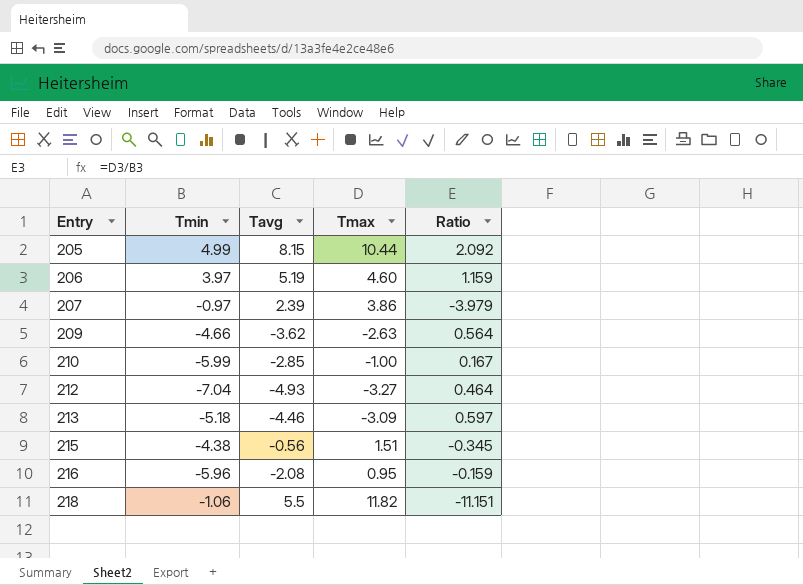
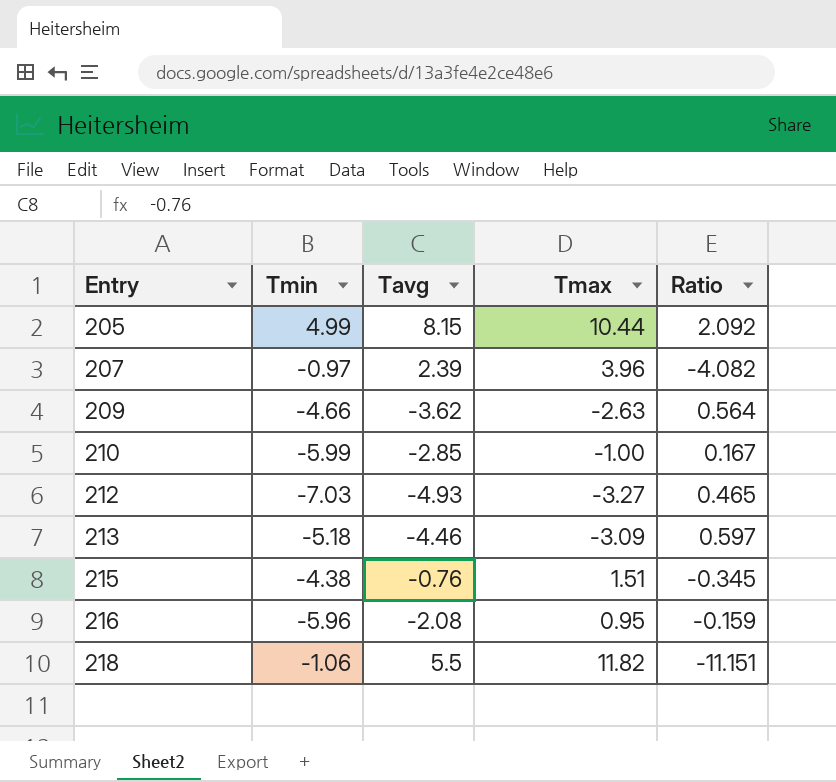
row 206: 3.97 | 5.19 | 4.60 | 1.159 -> none
207 | Tmax: 3.86 -> 3.96
207 | Ratio: -3.979 -> -4.082
212 | Tmin: -7.04 -> -7.03
212 | Ratio: 0.464 -> 0.465
215 | Tavg: -0.56 -> -0.76

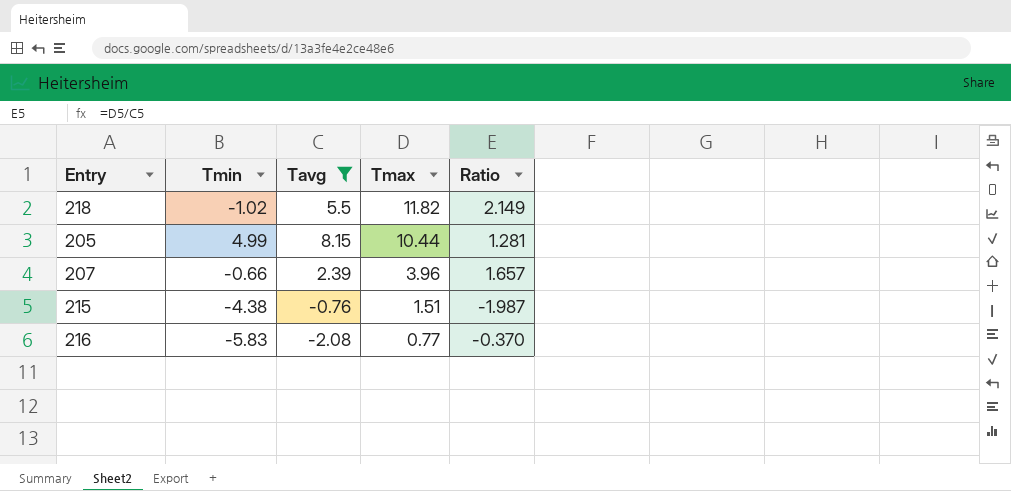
filter: none -> Tavg >= -2.08
row order: Entry ascending -> Tmax descending
column Ratio | formula: [Tmax] / [Tmin] -> [Tmax] / [Tavg]
218 | Tmin: -1.06 -> -1.02
207 | Tmin: -0.97 -> -0.66
216 | Tmin: -5.96 -> -5.83
216 | Tmax: 0.95 -> 0.77

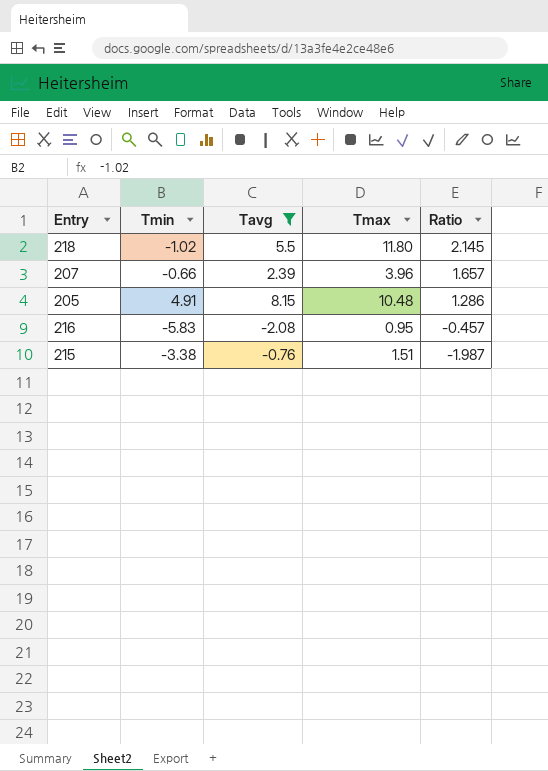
row order: Tmax descending -> Ratio descending
218 | Tmax: 11.82 -> 11.80
218 | Ratio: 2.149 -> 2.145
205 | Tmin: 4.99 -> 4.91
205 | Tmax: 10.44 -> 10.48
205 | Ratio: 1.281 -> 1.286
216 | Tmax: 0.77 -> 0.95
216 | Ratio: -0.370 -> -0.457
215 | Tmin: -4.38 -> -3.38

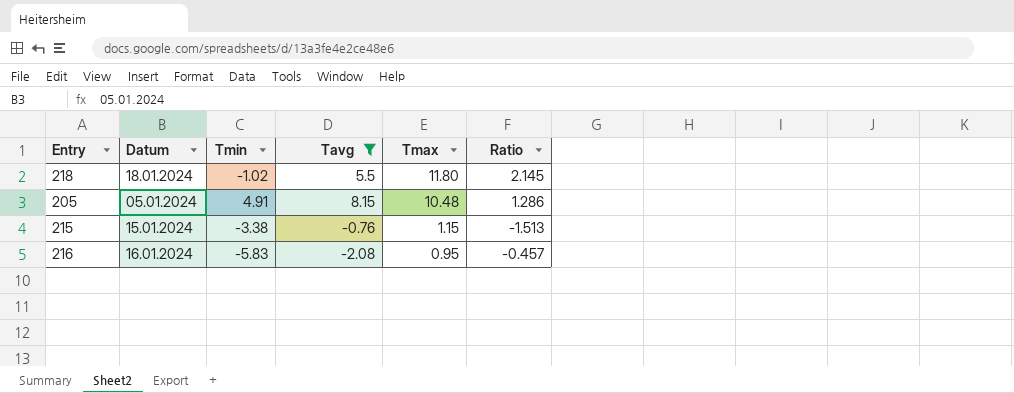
row order: Ratio descending -> Tmax descending
column Datum | position: none -> 2
row 207: -0.66 | 2.39 | 3.96 | 1.657 -> none
215 | Tmax: 1.51 -> 1.15
215 | Ratio: -1.987 -> -1.513

